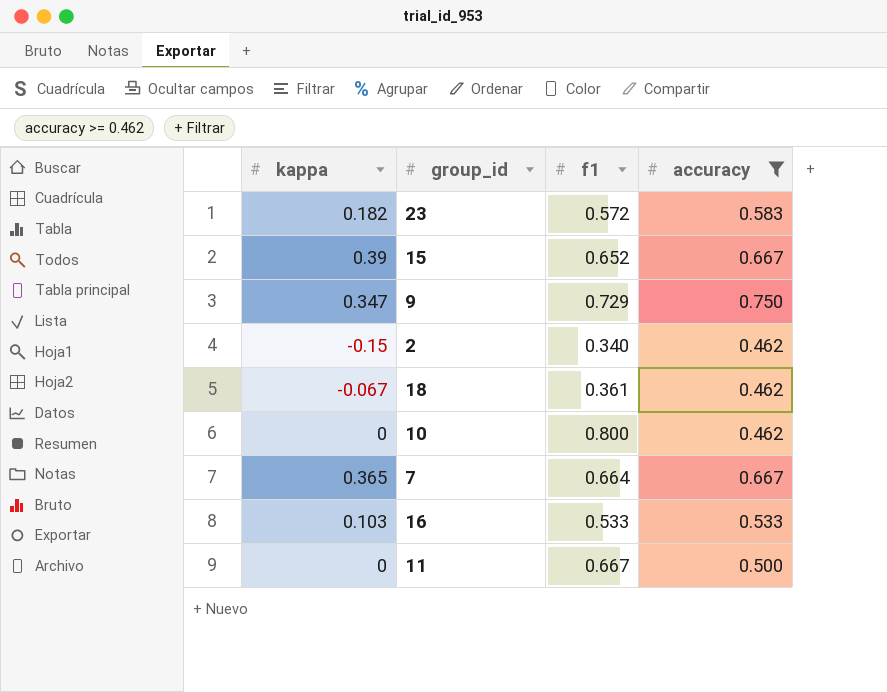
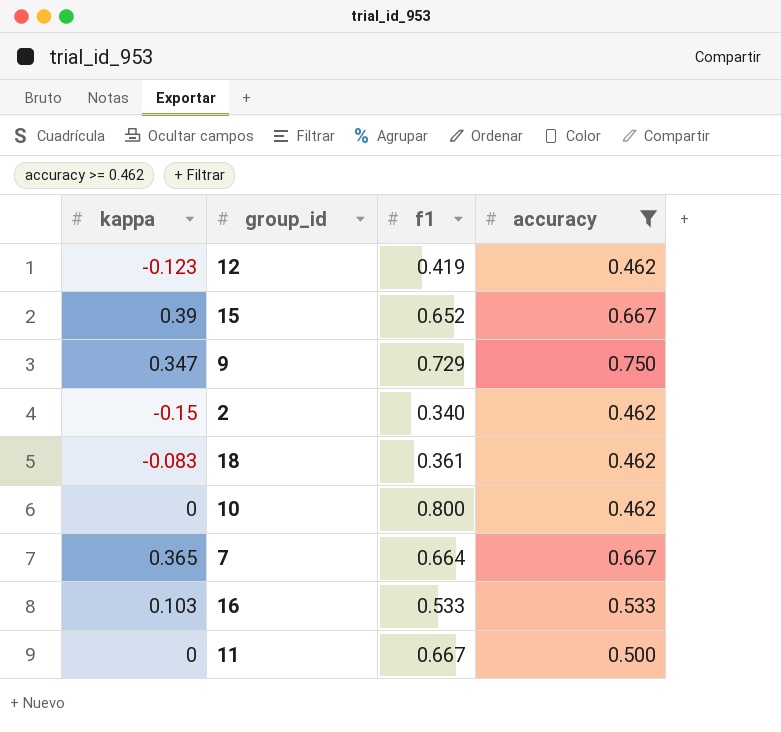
row 23: 0.182 | 0.572 | 0.583 -> none
row 12: none -> -0.123 | 0.419 | 0.462
18 | kappa: -0.067 -> -0.083

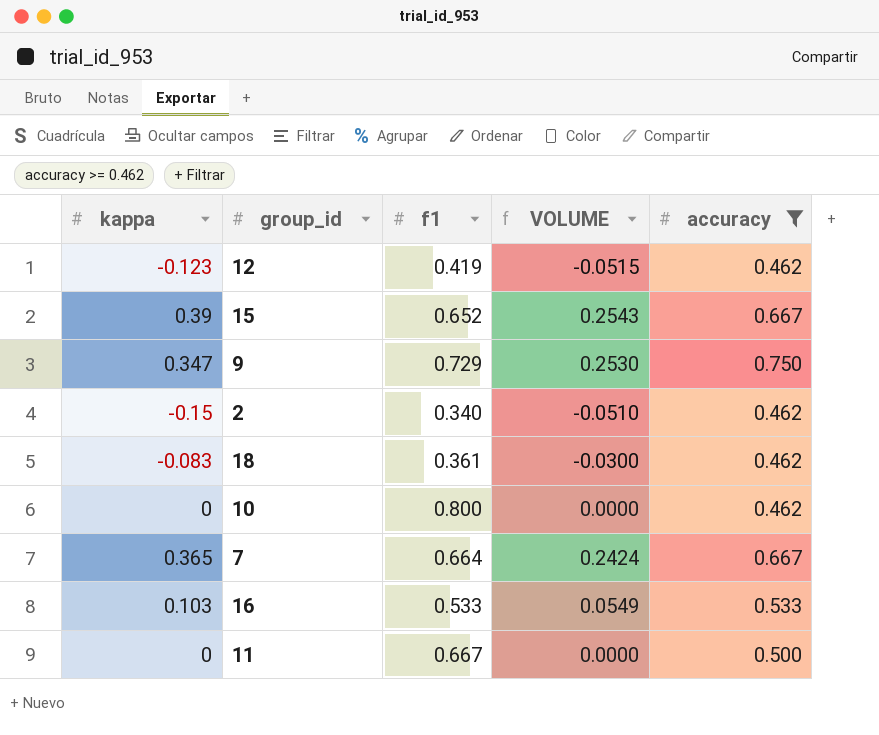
column VOLUME | formula: none -> [kappa] * [f1]

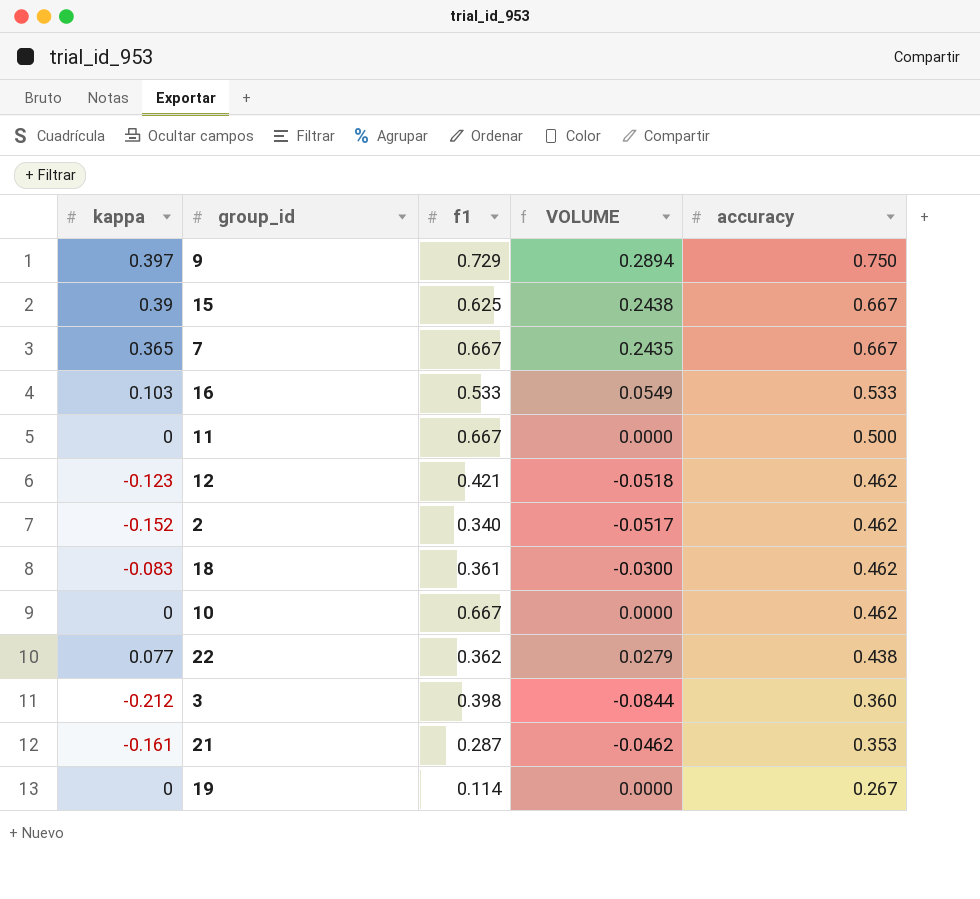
filter: accuracy >= 0.462 -> none
row order: none -> accuracy descending
9 | kappa: 0.347 -> 0.397
9 | VOLUME: 0.2530 -> 0.2894
15 | f1: 0.652 -> 0.625
15 | VOLUME: 0.2543 -> 0.2438
7 | f1: 0.664 -> 0.667
7 | VOLUME: 0.2424 -> 0.2435
12 | f1: 0.419 -> 0.421
12 | VOLUME: -0.0515 -> -0.0518
2 | kappa: -0.15 -> -0.152
2 | VOLUME: -0.0510 -> -0.0517
10 | f1: 0.800 -> 0.667

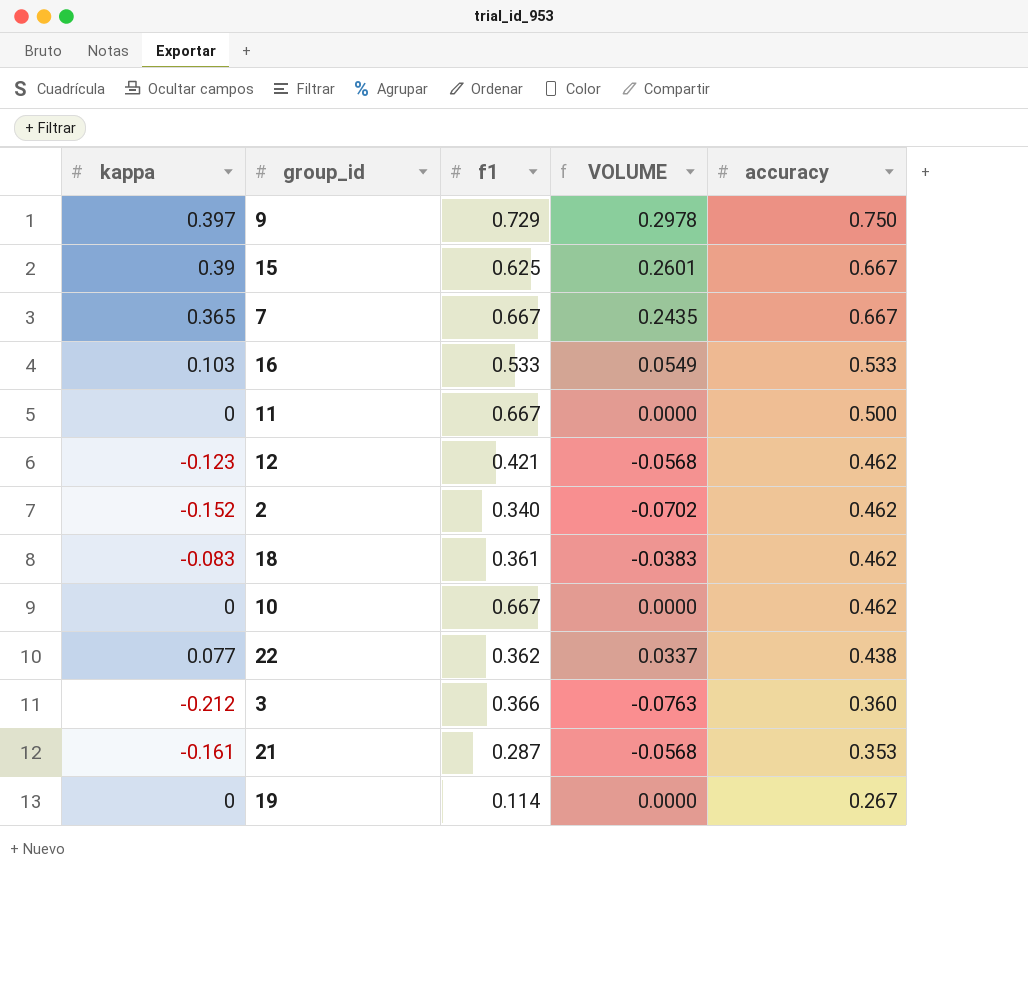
column VOLUME | formula: [kappa] * [f1] -> [kappa] * [accuracy]
3 | f1: 0.398 -> 0.366

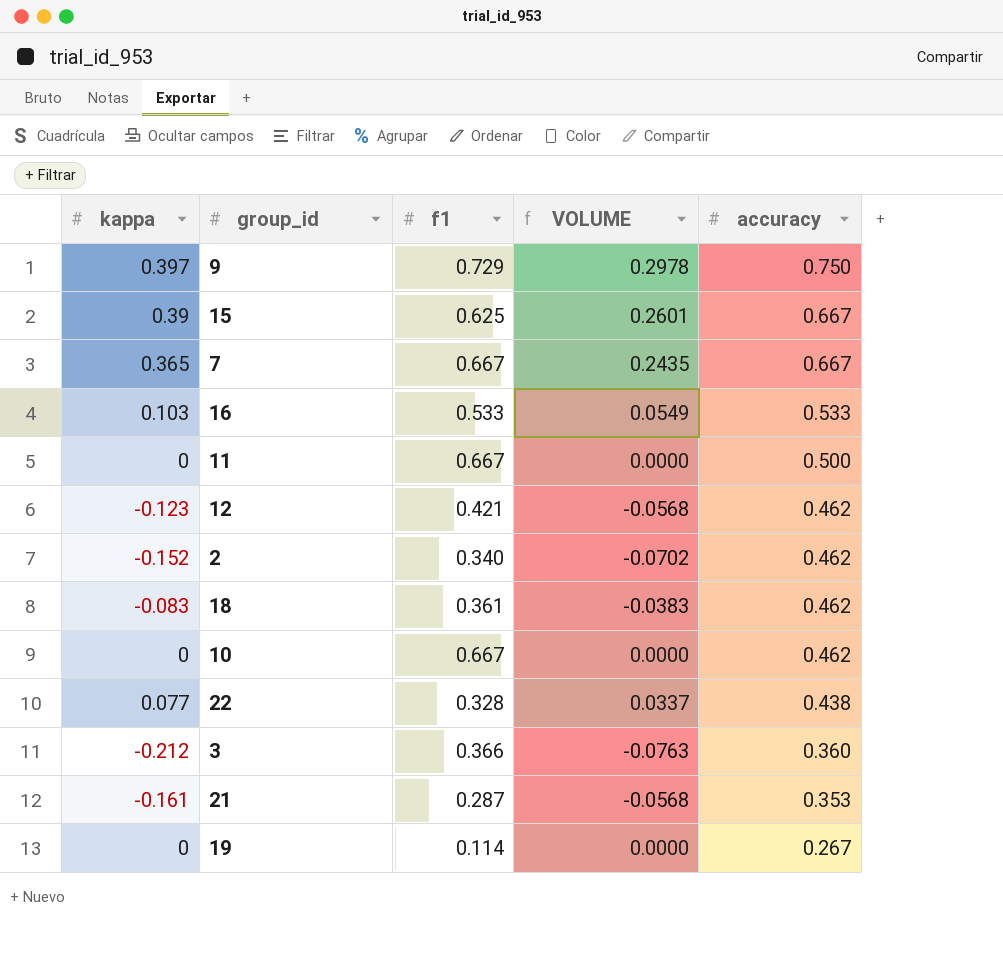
22 | f1: 0.362 -> 0.328

